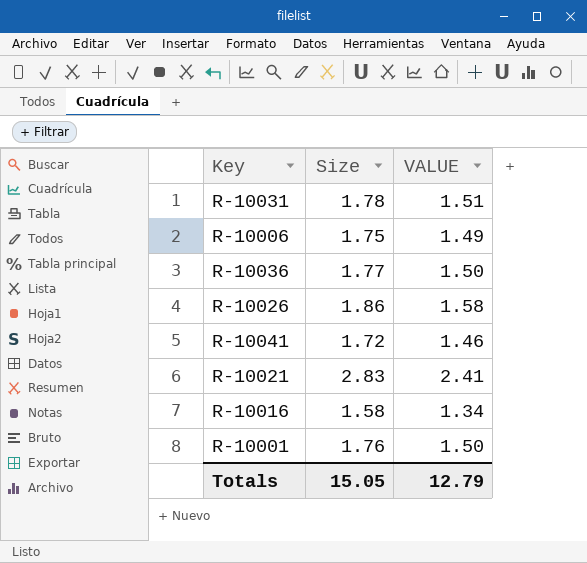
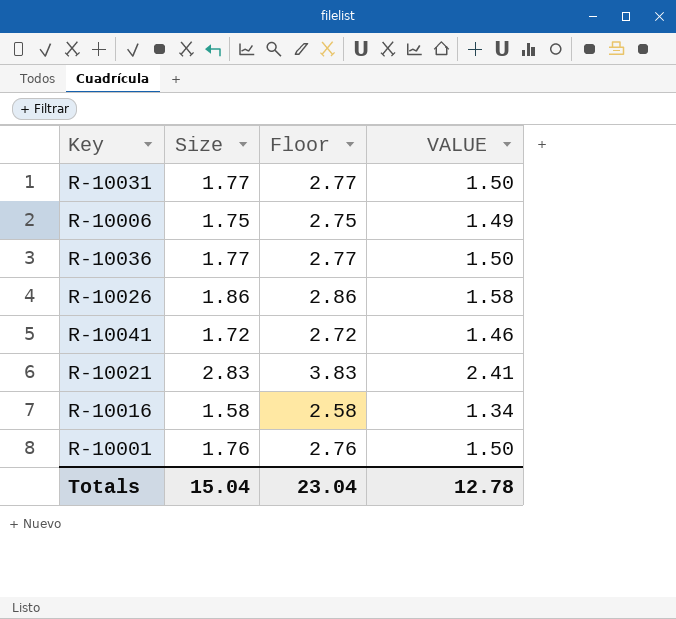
column Floor | formula: none -> [Size] + 1
R-10031 | Size: 1.78 -> 1.77
R-10031 | VALUE: 1.51 -> 1.50
Totals | Size: 15.05 -> 15.04
Totals | VALUE: 12.79 -> 12.78

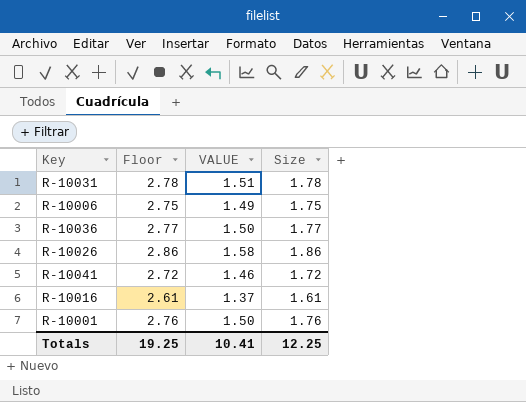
column Size | position: 2 -> 4
row R-10021: 2.83 | 3.83 | 2.41 -> none
R-10031 | Floor: 2.77 -> 2.78
R-10031 | VALUE: 1.50 -> 1.51
R-10031 | Size: 1.77 -> 1.78
R-10016 | Floor: 2.58 -> 2.61
R-10016 | VALUE: 1.34 -> 1.37
R-10016 | Size: 1.58 -> 1.61
Totals | Floor: 23.04 -> 19.25
Totals | VALUE: 12.78 -> 10.41
Totals | Size: 15.04 -> 12.25

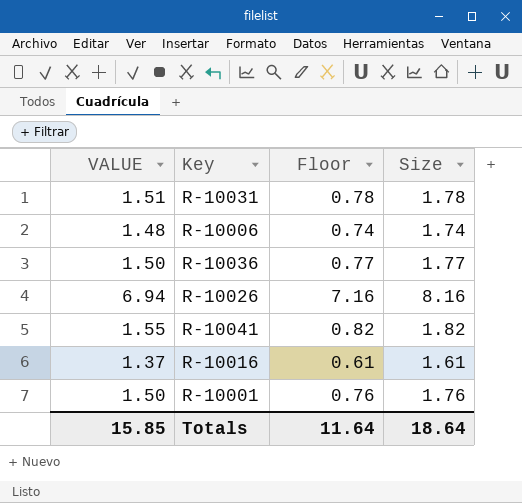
column VALUE | position: 3 -> 1
column Floor | formula: [Size] + 1 -> [Size] - 1
R-10006 | VALUE: 1.49 -> 1.48
R-10006 | Size: 1.75 -> 1.74
R-10026 | VALUE: 1.58 -> 6.94
R-10026 | Size: 1.86 -> 8.16
R-10041 | VALUE: 1.46 -> 1.55
R-10041 | Size: 1.72 -> 1.82
Totals | VALUE: 10.41 -> 15.85
Totals | Floor: 19.25 -> 11.64
Totals | Size: 12.25 -> 18.64

